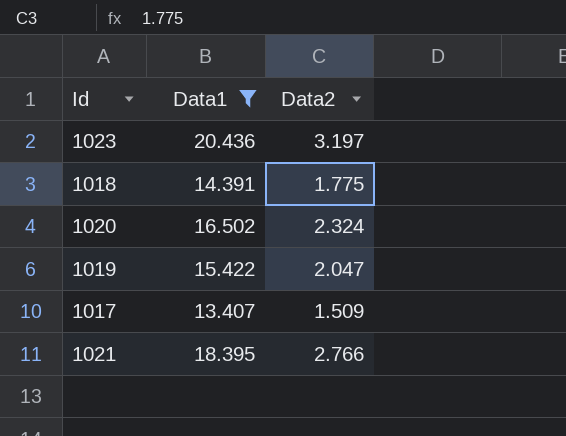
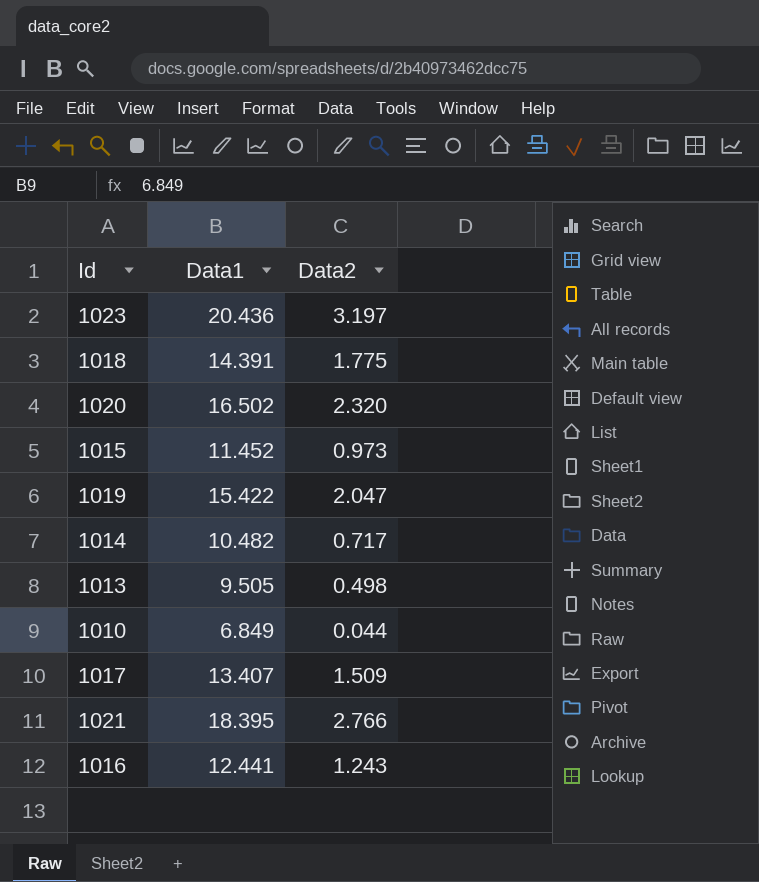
filter: Data1 >= 13.407 -> none
1020 | Data2: 2.324 -> 2.320

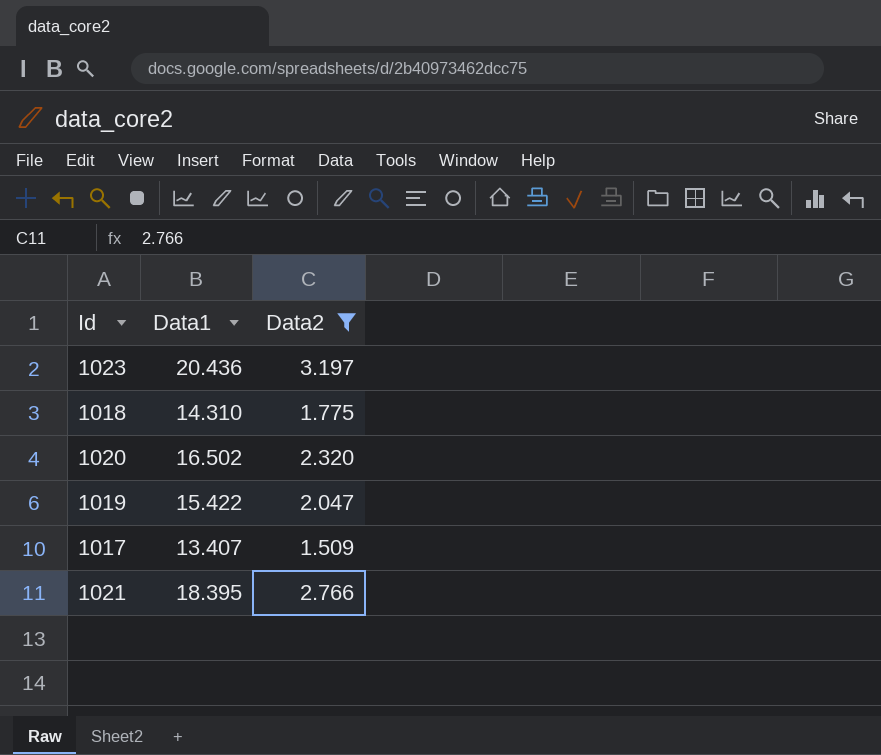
filter: none -> Data2 >= 1.509
1018 | Data1: 14.391 -> 14.310

